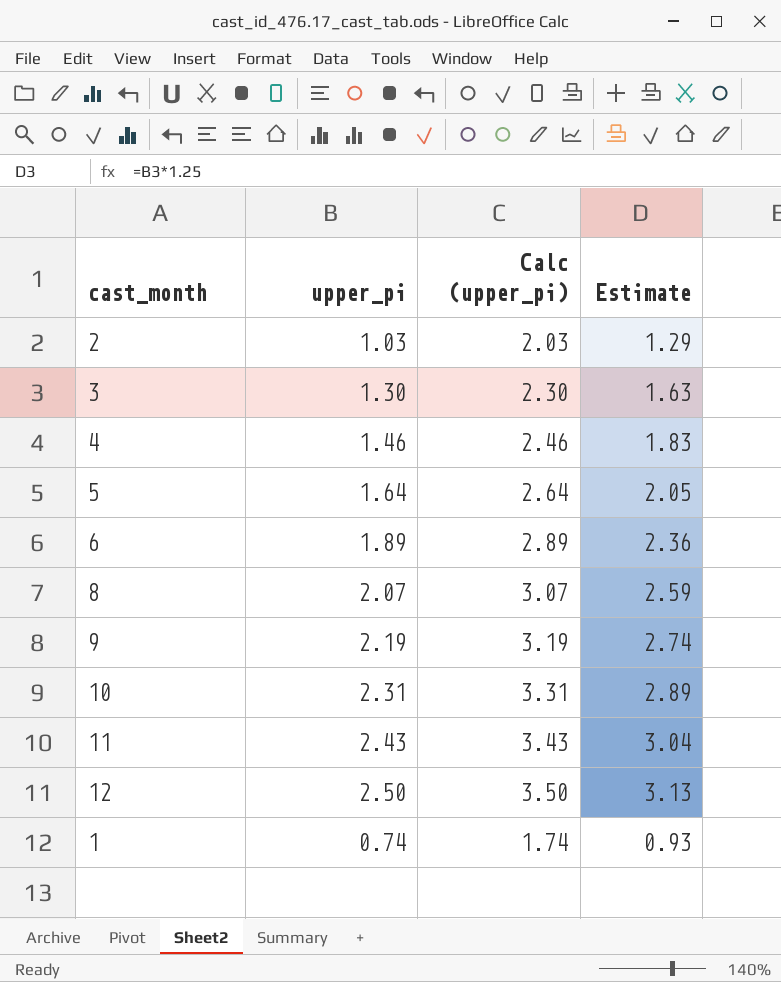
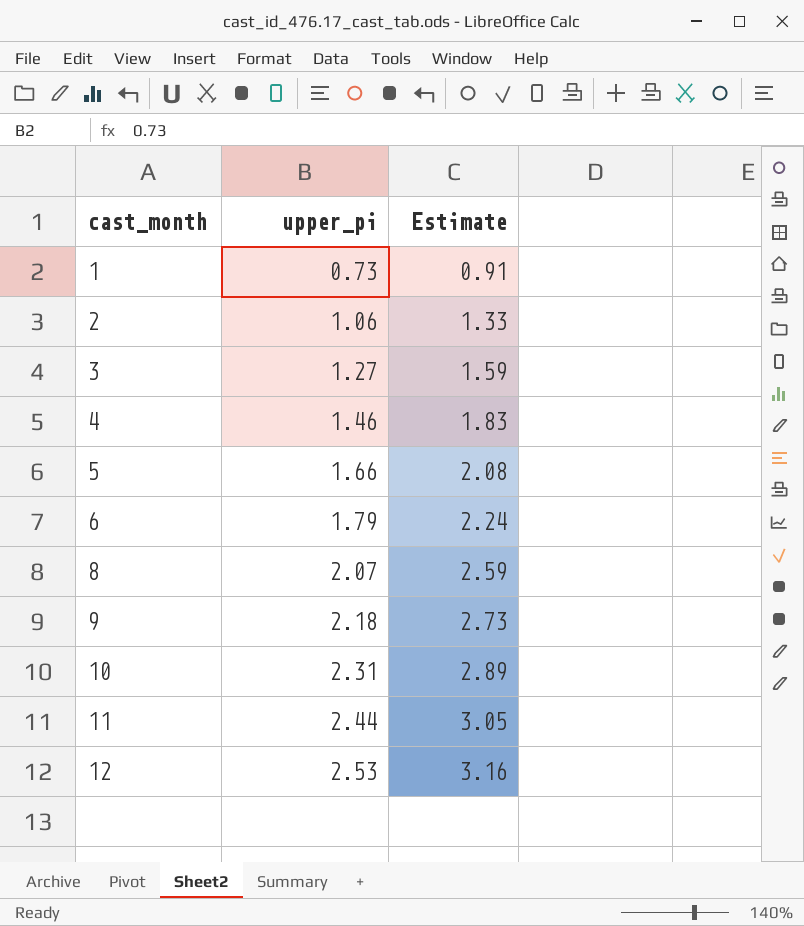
row order: none -> cast_month ascending
column Calc (upper_pi) | formula: [upper_pi] + 1 -> none
1 | upper_pi: 0.74 -> 0.73
1 | Estimate: 0.93 -> 0.91
2 | upper_pi: 1.03 -> 1.06
2 | Estimate: 1.29 -> 1.33
3 | upper_pi: 1.30 -> 1.27
3 | Estimate: 1.63 -> 1.59
5 | upper_pi: 1.64 -> 1.66
5 | Estimate: 2.05 -> 2.08
6 | upper_pi: 1.89 -> 1.79
6 | Estimate: 2.36 -> 2.24
9 | upper_pi: 2.19 -> 2.18
9 | Estimate: 2.74 -> 2.73
11 | upper_pi: 2.43 -> 2.44
11 | Estimate: 3.04 -> 3.05
12 | upper_pi: 2.50 -> 2.53
12 | Estimate: 3.13 -> 3.16

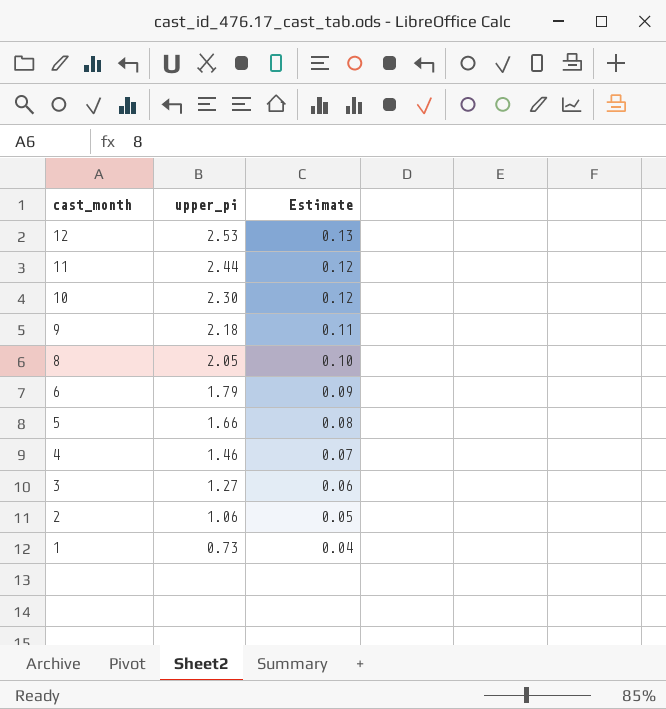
row order: cast_month ascending -> cast_month descending
column Estimate | formula: [upper_pi] * 1.25 -> [upper_pi] * 0.05
10 | upper_pi: 2.31 -> 2.30
8 | upper_pi: 2.07 -> 2.05

